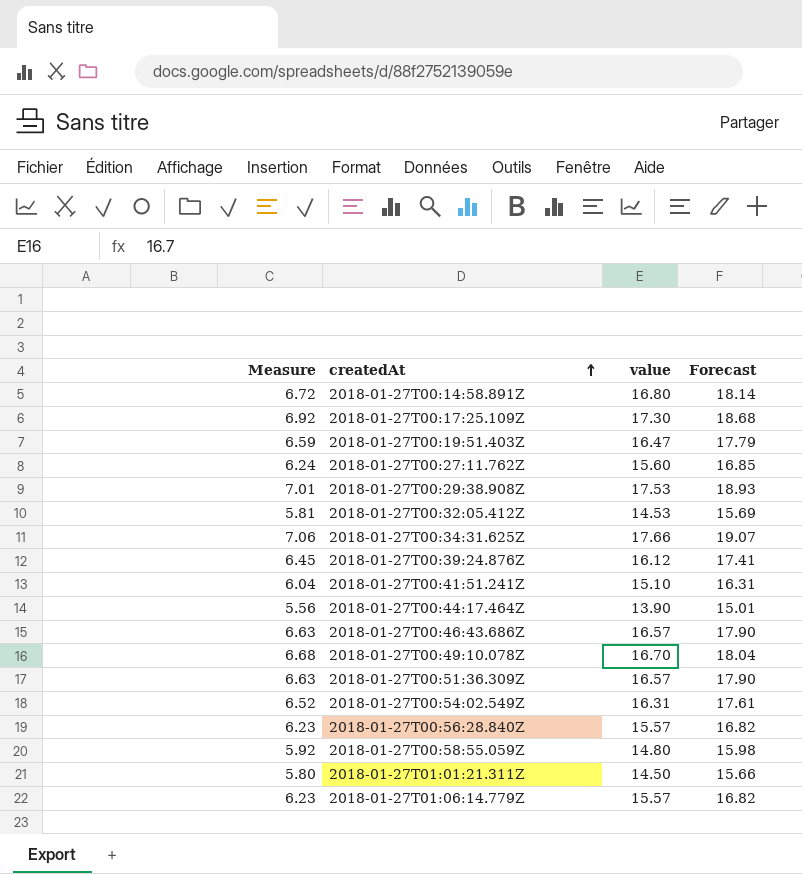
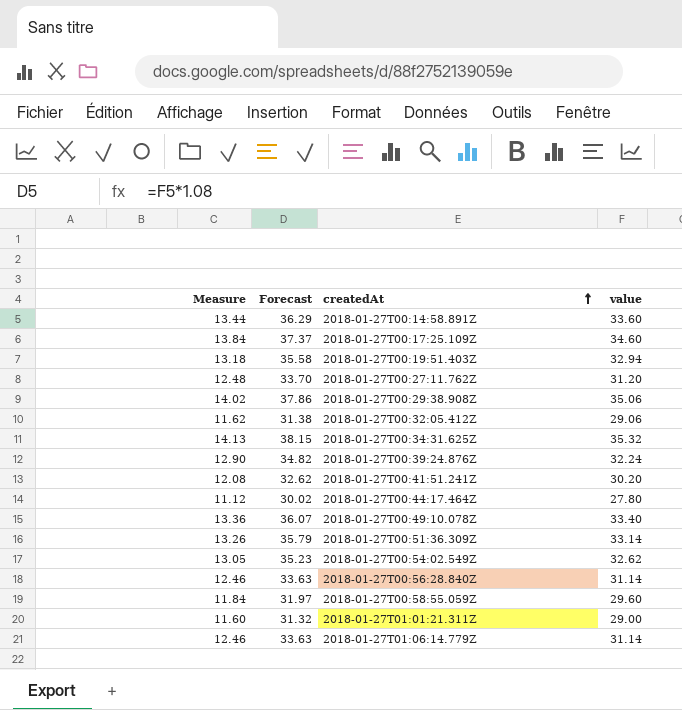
column Forecast | position: 4 -> 2
row 2018-01-27T00:46:43.686Z: 6.63 | 16.57 | 17.90 -> none
2018-01-27T00:14:58.891Z | Measure: 6.72 -> 13.44
2018-01-27T00:14:58.891Z | Forecast: 18.14 -> 36.29
2018-01-27T00:14:58.891Z | value: 16.80 -> 33.60
2018-01-27T00:17:25.109Z | Measure: 6.92 -> 13.84
2018-01-27T00:17:25.109Z | Forecast: 18.68 -> 37.37
2018-01-27T00:17:25.109Z | value: 17.30 -> 34.60
2018-01-27T00:19:51.403Z | Measure: 6.59 -> 13.18
2018-01-27T00:19:51.403Z | Forecast: 17.79 -> 35.58
2018-01-27T00:19:51.403Z | value: 16.47 -> 32.94
2018-01-27T00:27:11.762Z | Measure: 6.24 -> 12.48
2018-01-27T00:27:11.762Z | Forecast: 16.85 -> 33.70
2018-01-27T00:27:11.762Z | value: 15.60 -> 31.20
2018-01-27T00:29:38.908Z | Measure: 7.01 -> 14.02
2018-01-27T00:29:38.908Z | Forecast: 18.93 -> 37.86
2018-01-27T00:29:38.908Z | value: 17.53 -> 35.06
2018-01-27T00:32:05.412Z | Measure: 5.81 -> 11.62
2018-01-27T00:32:05.412Z | Forecast: 15.69 -> 31.38
2018-01-27T00:32:05.412Z | value: 14.53 -> 29.06
2018-01-27T00:34:31.625Z | Measure: 7.06 -> 14.13
2018-01-27T00:34:31.625Z | Forecast: 19.07 -> 38.15
2018-01-27T00:34:31.625Z | value: 17.66 -> 35.32
2018-01-27T00:39:24.876Z | Measure: 6.45 -> 12.90
2018-01-27T00:39:24.876Z | Forecast: 17.41 -> 34.82
2018-01-27T00:39:24.876Z | value: 16.12 -> 32.24
2018-01-27T00:41:51.241Z | Measure: 6.04 -> 12.08
2018-01-27T00:41:51.241Z | Forecast: 16.31 -> 32.62
2018-01-27T00:41:51.241Z | value: 15.10 -> 30.20
2018-01-27T00:44:17.464Z | Measure: 5.56 -> 11.12
2018-01-27T00:44:17.464Z | Forecast: 15.01 -> 30.02
2018-01-27T00:44:17.464Z | value: 13.90 -> 27.80
2018-01-27T00:49:10.078Z | Measure: 6.68 -> 13.36
2018-01-27T00:49:10.078Z | Forecast: 18.04 -> 36.07
2018-01-27T00:49:10.078Z | value: 16.70 -> 33.40
2018-01-27T00:51:36.309Z | Measure: 6.63 -> 13.26
2018-01-27T00:51:36.309Z | Forecast: 17.90 -> 35.79
2018-01-27T00:51:36.309Z | value: 16.57 -> 33.14
2018-01-27T00:54:02.549Z | Measure: 6.52 -> 13.05
2018-01-27T00:54:02.549Z | Forecast: 17.61 -> 35.23
2018-01-27T00:54:02.549Z | value: 16.31 -> 32.62
2018-01-27T00:56:28.840Z | Measure: 6.23 -> 12.46
2018-01-27T00:56:28.840Z | Forecast: 16.82 -> 33.63
2018-01-27T00:56:28.840Z | value: 15.57 -> 31.14
2018-01-27T00:58:55.059Z | Measure: 5.92 -> 11.84
2018-01-27T00:58:55.059Z | Forecast: 15.98 -> 31.97
2018-01-27T00:58:55.059Z | value: 14.80 -> 29.60
2018-01-27T01:01:21.311Z | Measure: 5.80 -> 11.60
2018-01-27T01:01:21.311Z | Forecast: 15.66 -> 31.32
2018-01-27T01:01:21.311Z | value: 14.50 -> 29.00
2018-01-27T01:06:14.779Z | Measure: 6.23 -> 12.46
2018-01-27T01:06:14.779Z | Forecast: 16.82 -> 33.63
2018-01-27T01:06:14.779Z | value: 15.57 -> 31.14

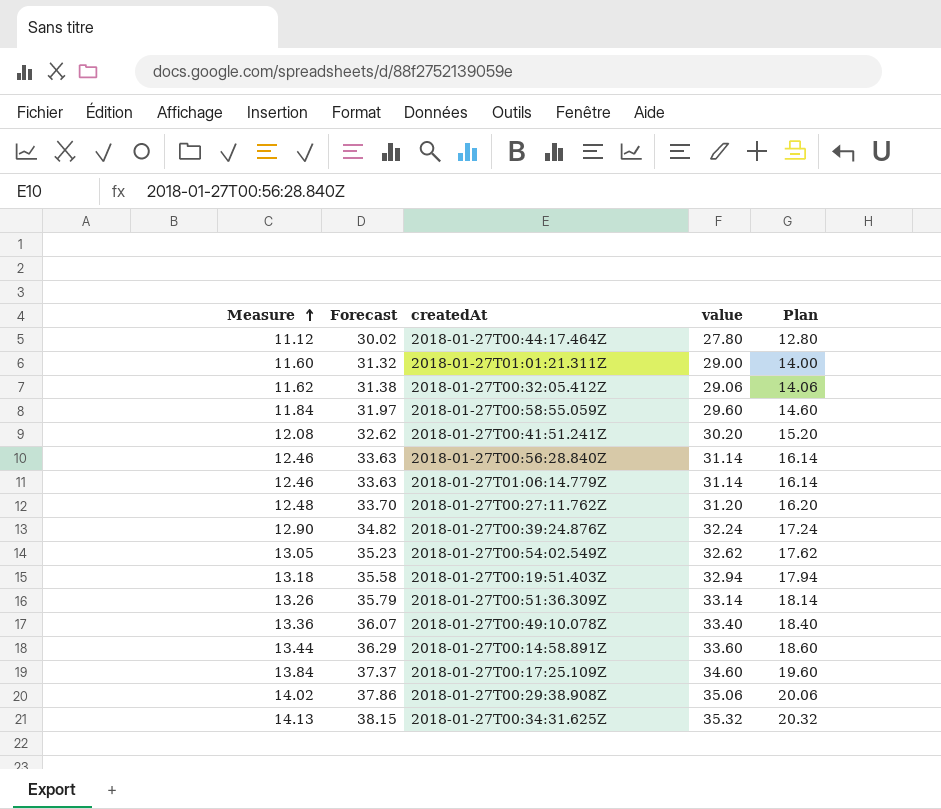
row order: createdAt ascending -> Measure ascending
column Plan | formula: none -> [value] - 15

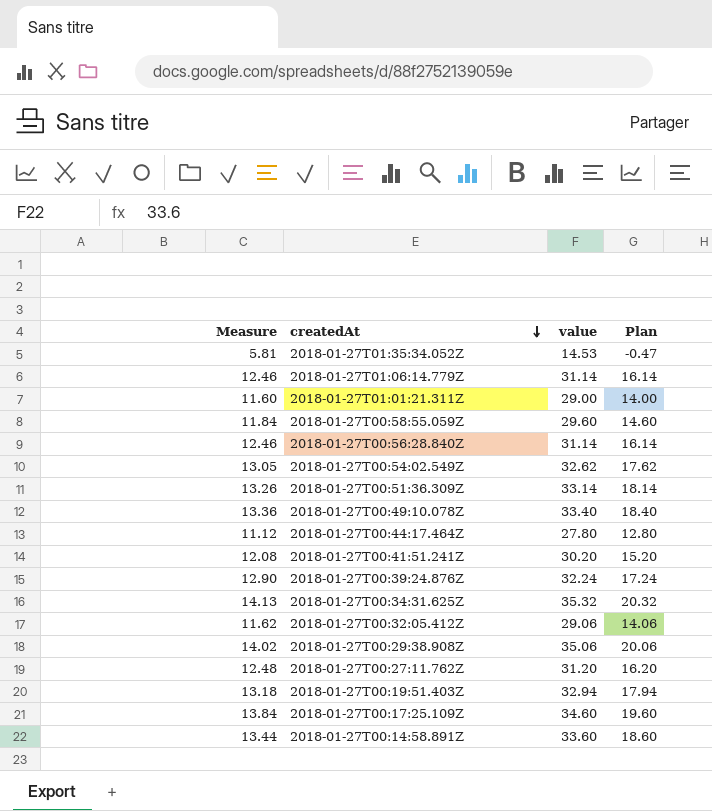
row order: Measure ascending -> createdAt descending
column Forecast | formula: [value] * 1.08 -> none
row 2018-01-27T01:35:34.052Z: none -> 5.81 | 14.53 | -0.47

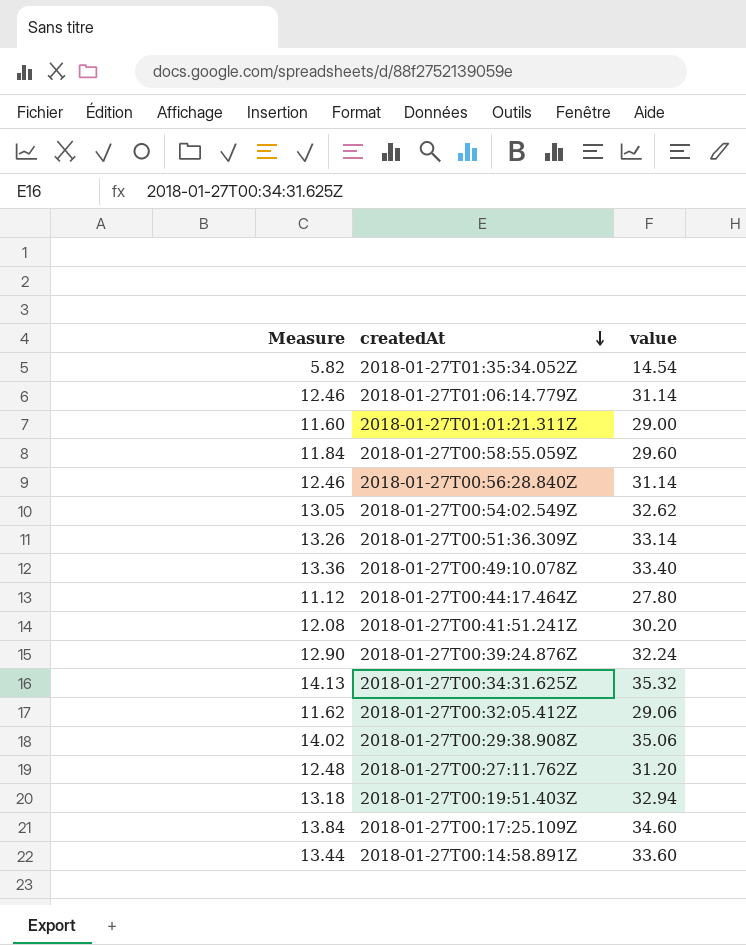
column Plan | formula: [value] - 15 -> none
2018-01-27T01:35:34.052Z | Measure: 5.81 -> 5.82
2018-01-27T01:35:34.052Z | value: 14.53 -> 14.54

